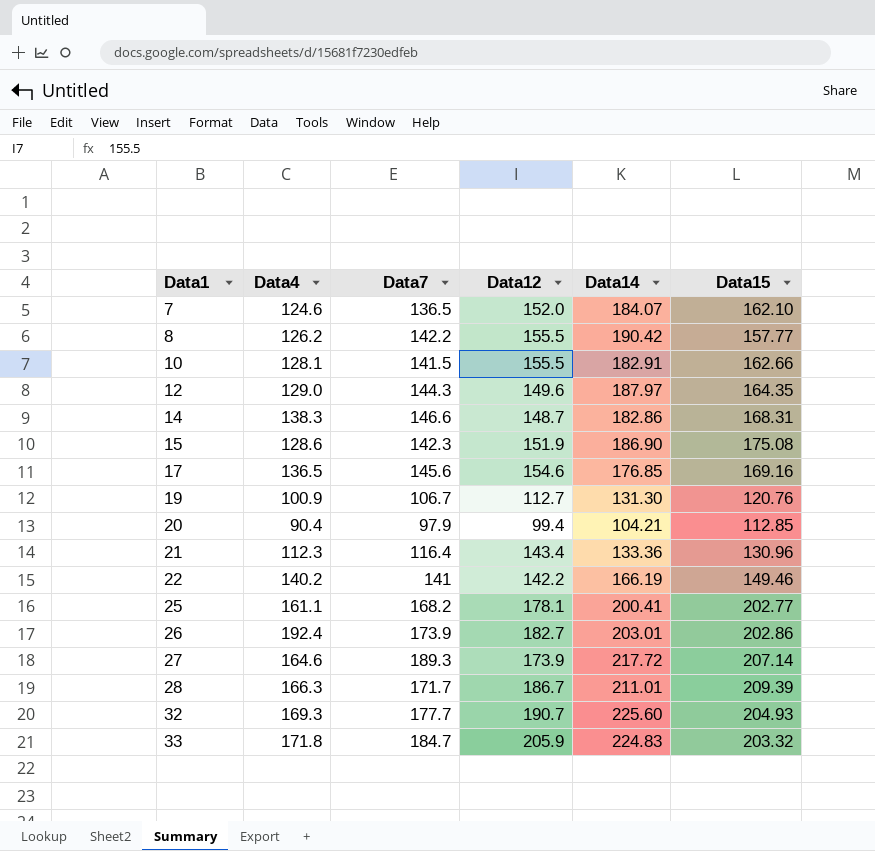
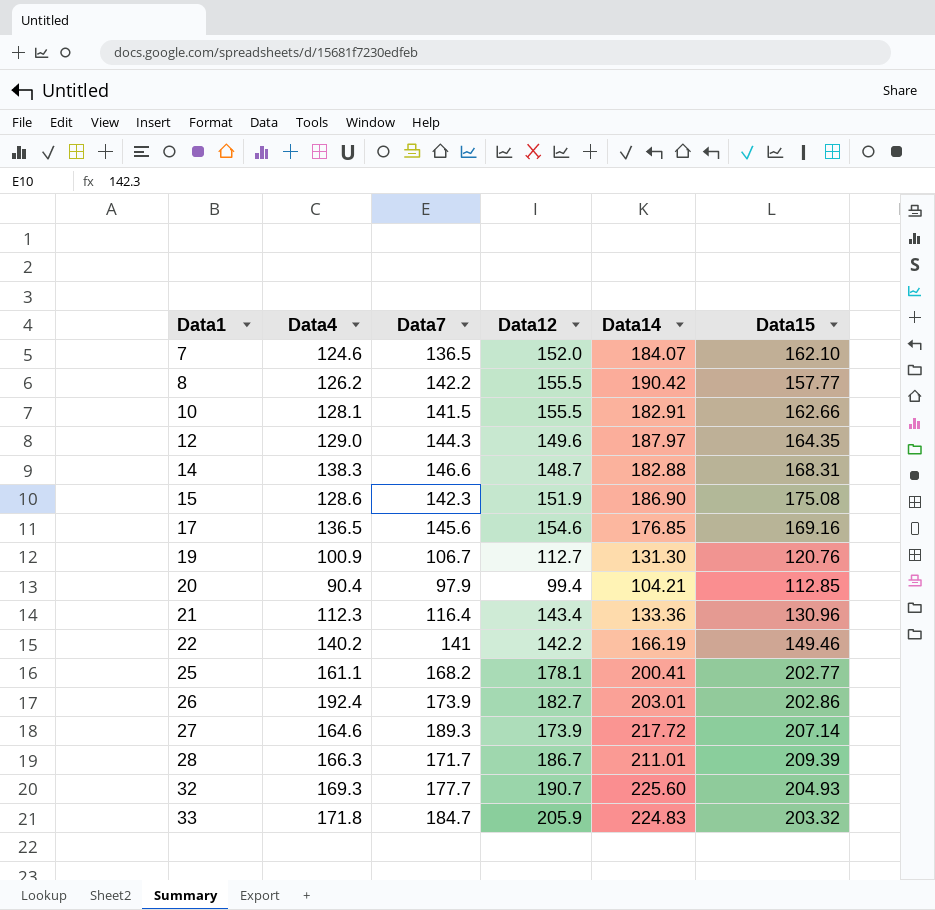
14 | Data14: 182.86 -> 182.88

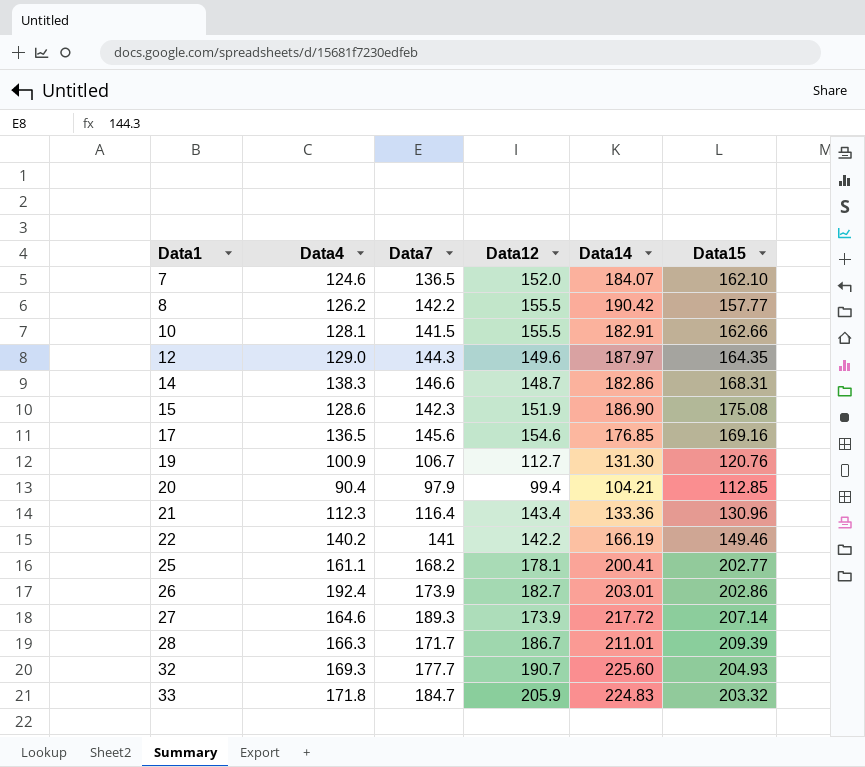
14 | Data14: 182.88 -> 182.86

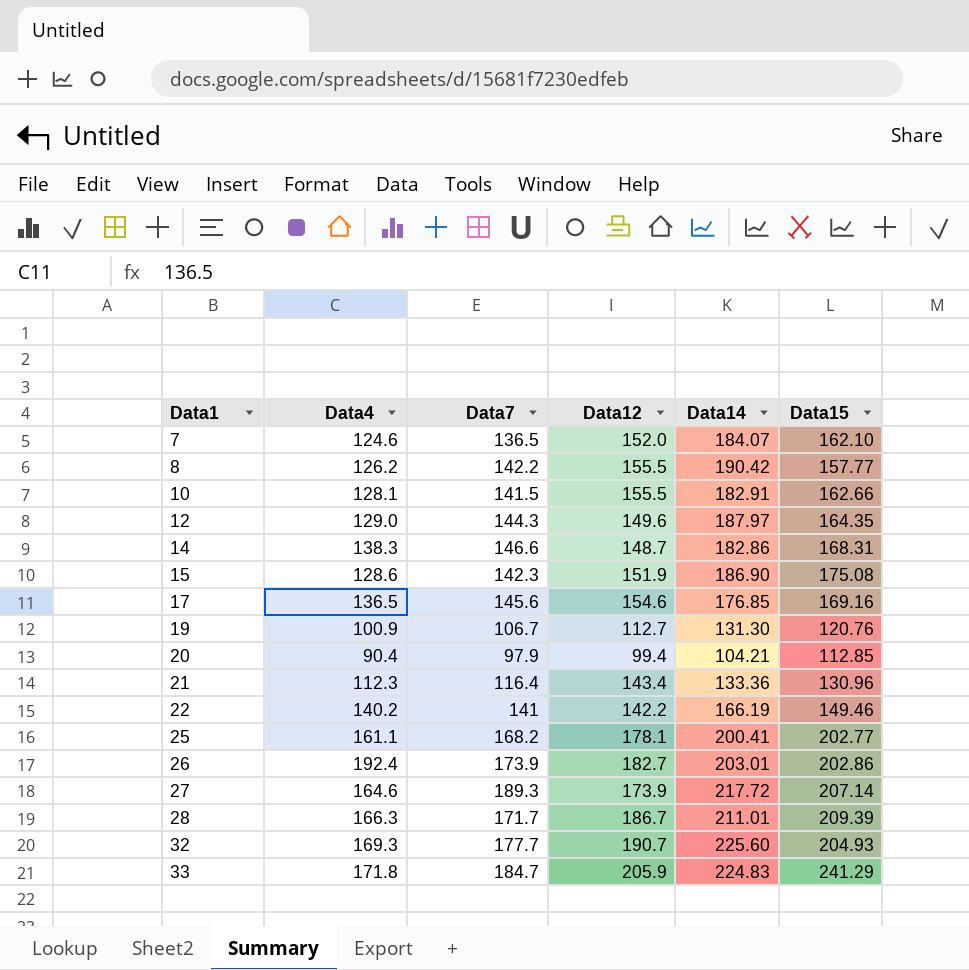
33 | Data15: 203.32 -> 241.29

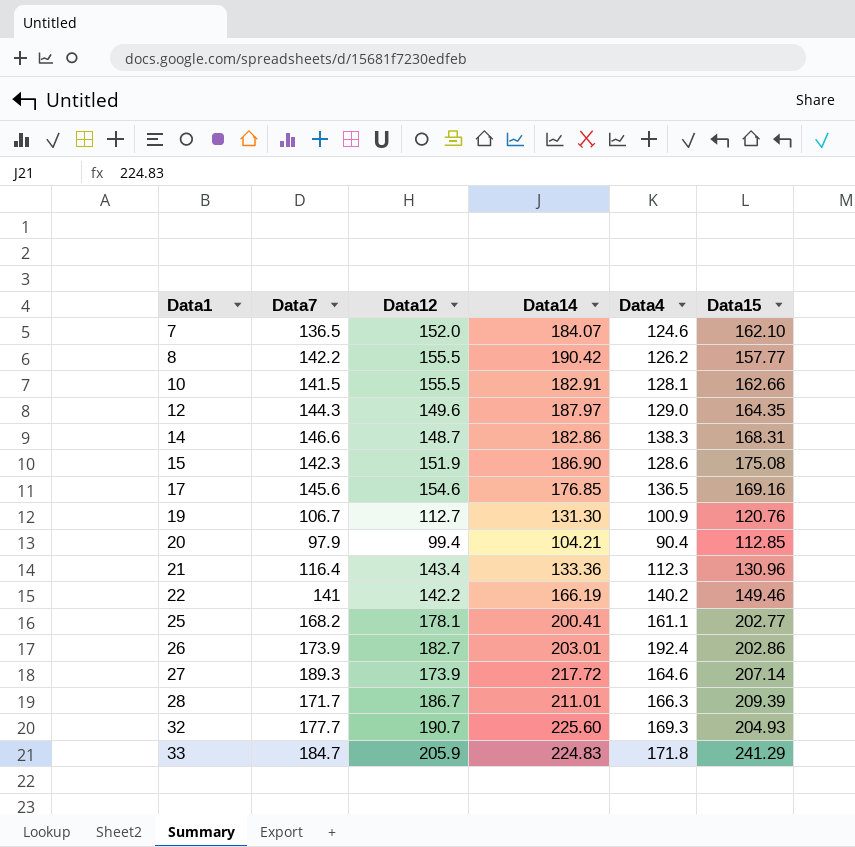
column Data4 | position: 2 -> 5

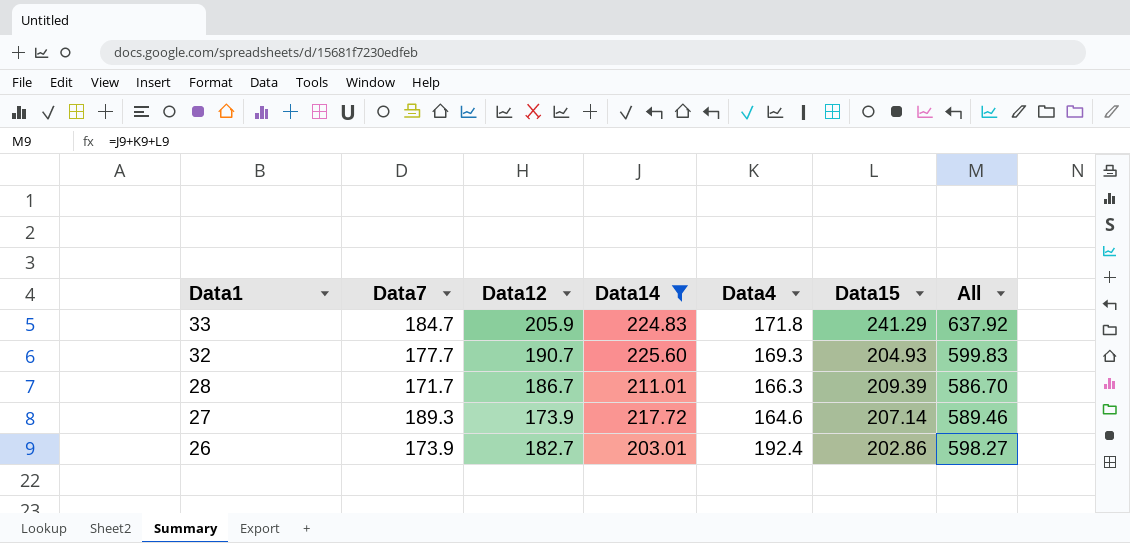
filter: none -> Data14 >= 203.01
row order: Data1 ascending -> Data1 descending
column All | formula: none -> [Data14] + [Data4] + [Data15]

